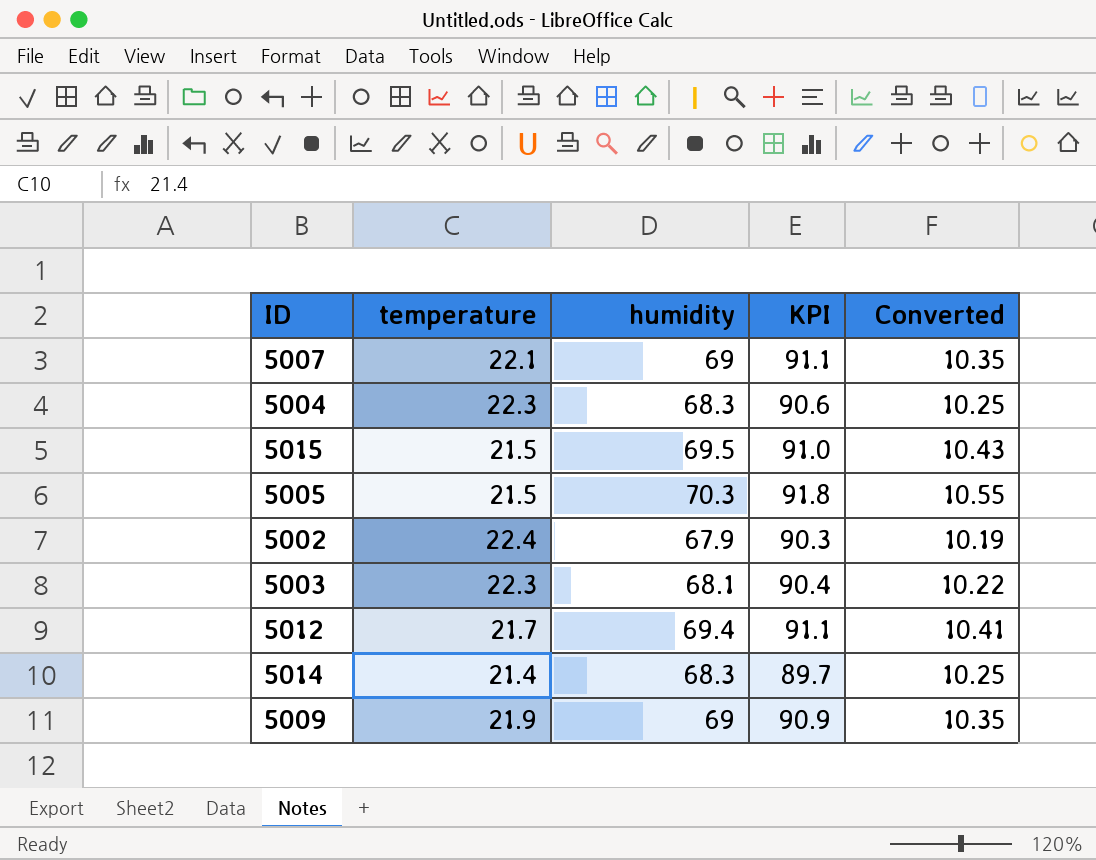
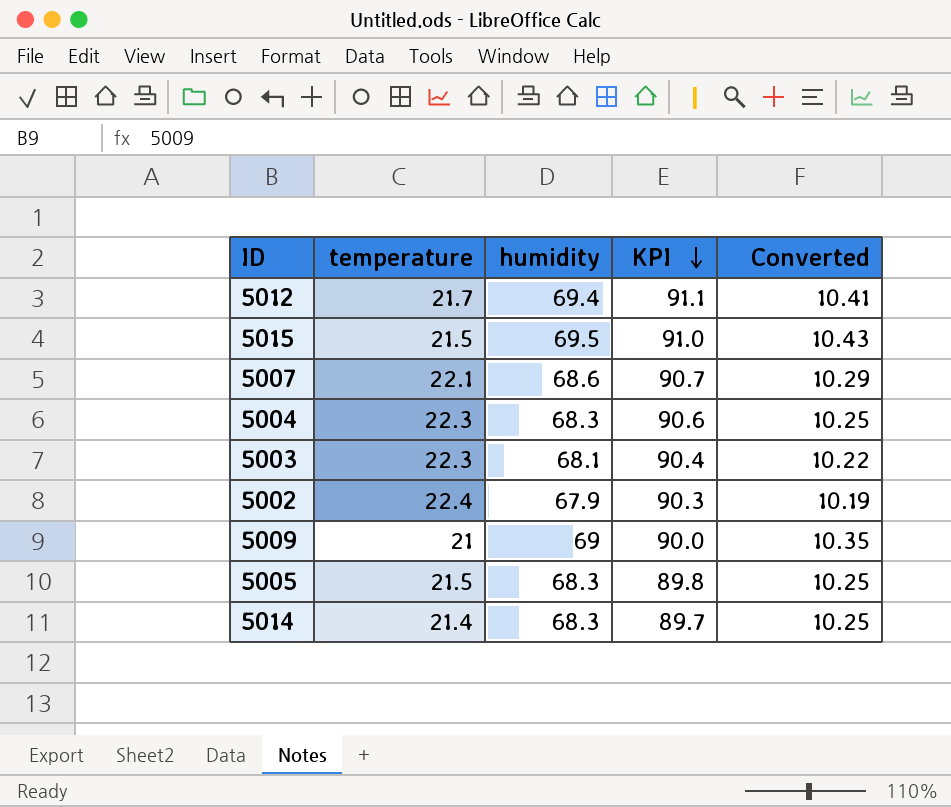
row order: none -> KPI descending
5007 | humidity: 69 -> 68.6
5007 | KPI: 91.1 -> 90.7
5007 | Converted: 10.35 -> 10.29
5009 | temperature: 21.9 -> 21
5009 | KPI: 90.9 -> 90.0
5005 | humidity: 70.3 -> 68.3
5005 | KPI: 91.8 -> 89.8
5005 | Converted: 10.55 -> 10.25

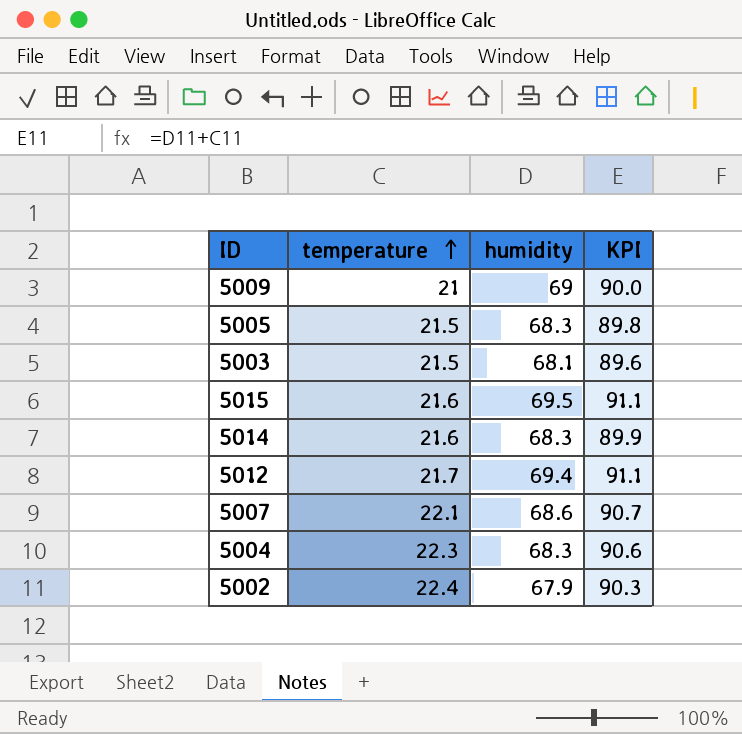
row order: KPI descending -> temperature ascending
column Converted | formula: [humidity] * 0.15 -> none
5003 | temperature: 22.3 -> 21.5
5003 | KPI: 90.4 -> 89.6
5015 | temperature: 21.5 -> 21.6
5015 | KPI: 91.0 -> 91.1
5014 | temperature: 21.4 -> 21.6
5014 | KPI: 89.7 -> 89.9

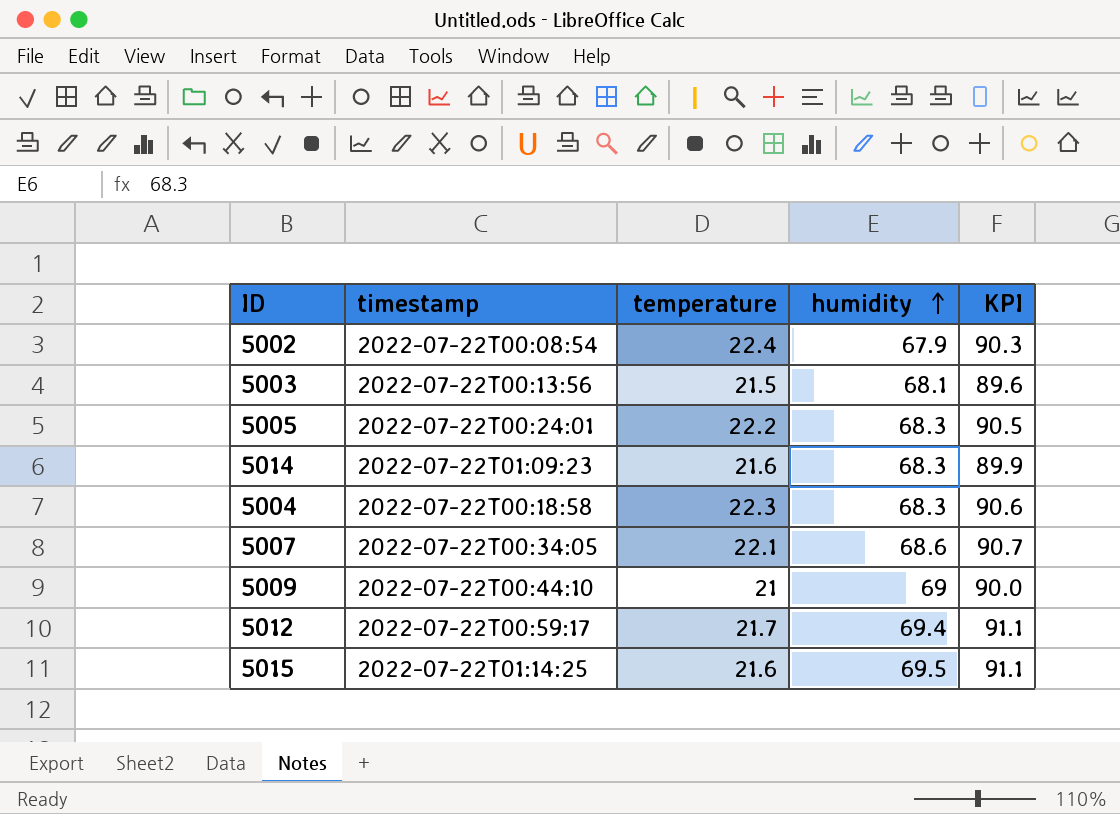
row order: temperature ascending -> humidity ascending
column timestamp | position: none -> 2
5005 | temperature: 21.5 -> 22.2
5005 | KPI: 89.8 -> 90.5

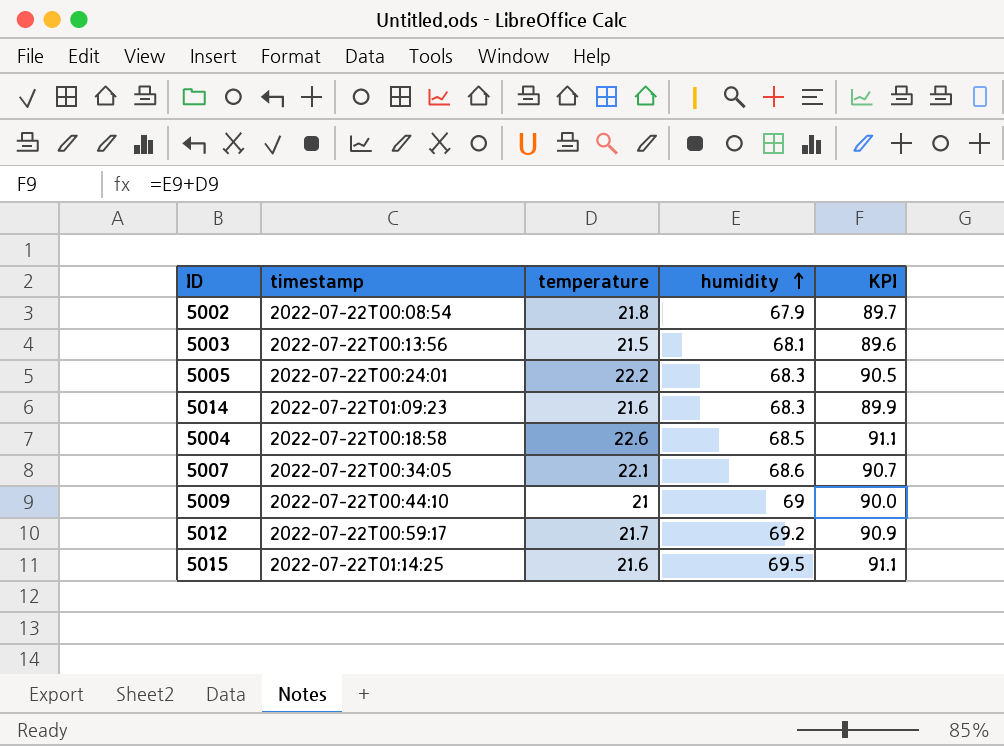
5002 | temperature: 22.4 -> 21.8
5002 | KPI: 90.3 -> 89.7
5004 | temperature: 22.3 -> 22.6
5004 | humidity: 68.3 -> 68.5
5004 | KPI: 90.6 -> 91.1
5012 | humidity: 69.4 -> 69.2
5012 | KPI: 91.1 -> 90.9

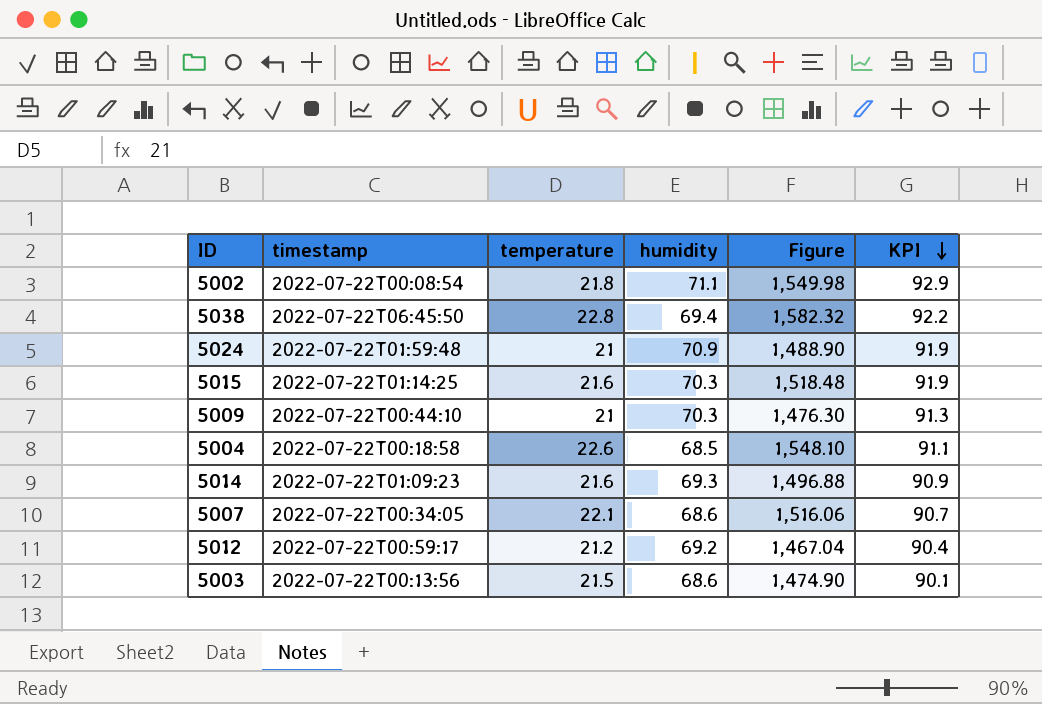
row order: humidity ascending -> KPI descending
column Figure | formula: none -> [temperature] * [humidity]
row 5005: 2022-07-22T00:24:01 | 22.2 | 68.3 | 90.5 -> none
5002 | humidity: 67.9 -> 71.1
5002 | KPI: 89.7 -> 92.9
row 5038: none -> 2022-07-22T06:45:50 | 22.8 | 69.4 | 1,582.32 | 92.2
row 5024: none -> 2022-07-22T01:59:48 | 21 | 70.9 | 1,488.90 | 91.9
5015 | humidity: 69.5 -> 70.3
5015 | KPI: 91.1 -> 91.9
5009 | humidity: 69 -> 70.3
5009 | KPI: 90.0 -> 91.3
5014 | humidity: 68.3 -> 69.3
5014 | KPI: 89.9 -> 90.9
5012 | temperature: 21.7 -> 21.2
5012 | KPI: 90.9 -> 90.4
5003 | humidity: 68.1 -> 68.6
5003 | KPI: 89.6 -> 90.1

